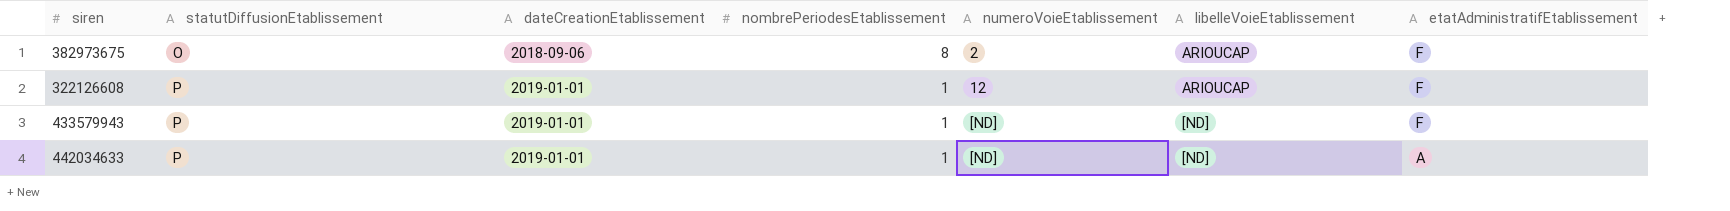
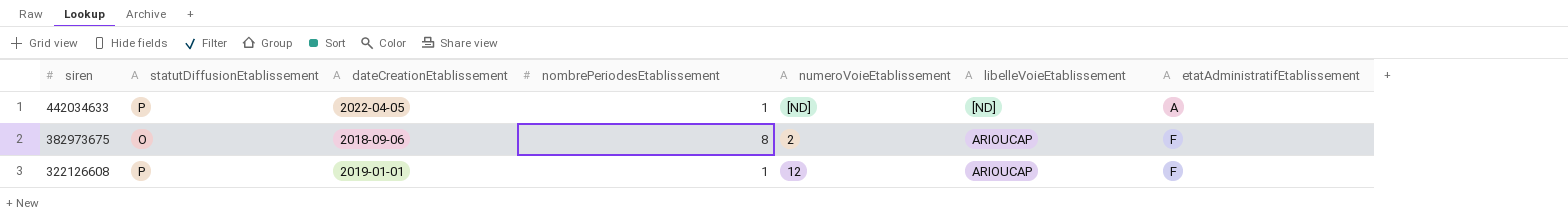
row order: statutDiffusionEtablissement ascending -> siren descending
row 433579943: P | 2019-01-01 | 1 | [ND] | [ND] | F -> none
442034633 | dateCreationEtablissement: 2019-01-01 -> 2022-04-05

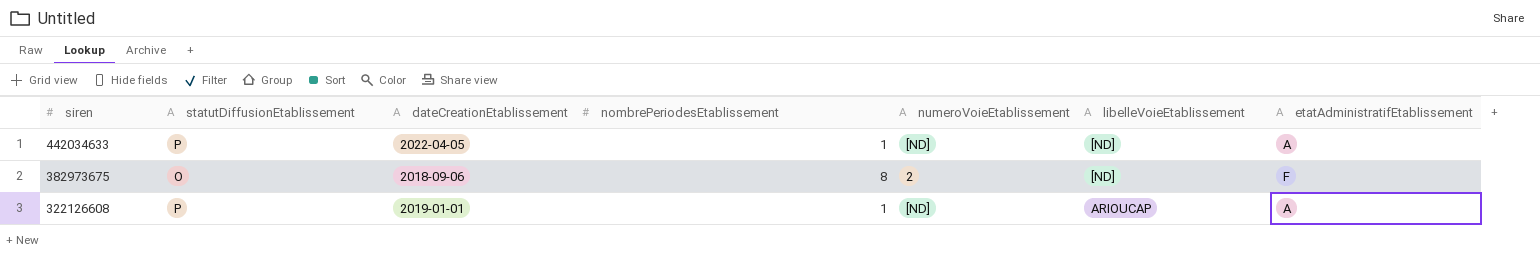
382973675 | libelleVoieEtablissement: ARIOUCAP -> [ND]
322126608 | numeroVoieEtablissement: 12 -> [ND]
322126608 | etatAdministratifEtablissement: F -> A

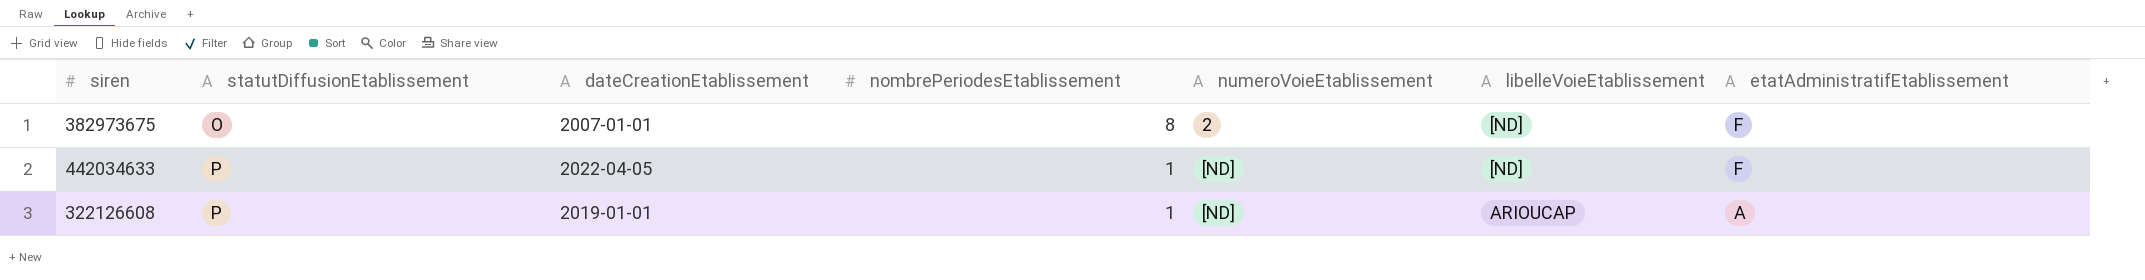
row order: siren descending -> statutDiffusionEtablissement ascending
382973675 | dateCreationEtablissement: 2018-09-06 -> 2007-01-01
442034633 | etatAdministratifEtablissement: A -> F

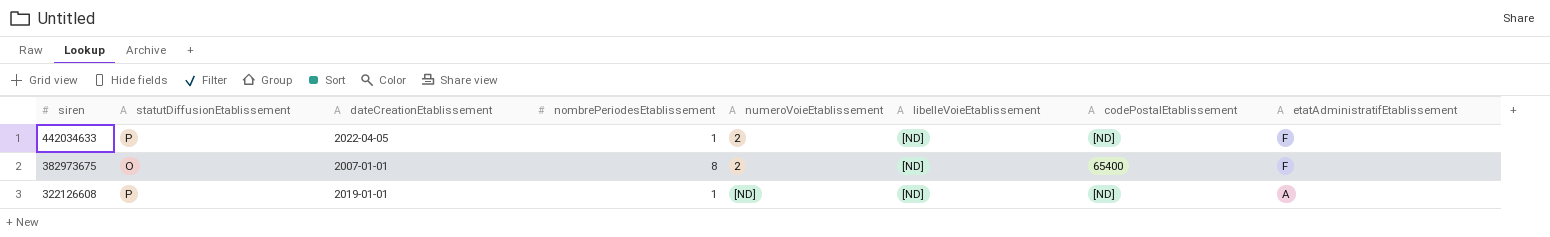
row order: statutDiffusionEtablissement ascending -> siren descending
column codePostalEtablissement | position: none -> 7
442034633 | numeroVoieEtablissement: [ND] -> 2
322126608 | libelleVoieEtablissement: ARIOUCAP -> [ND]

